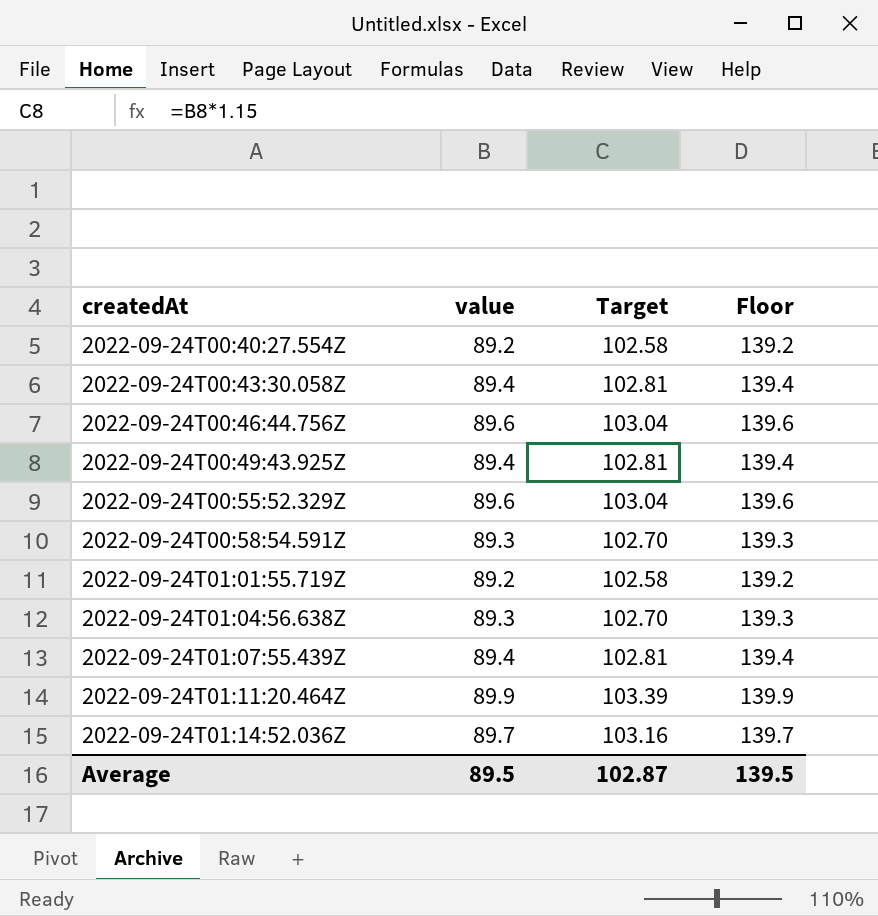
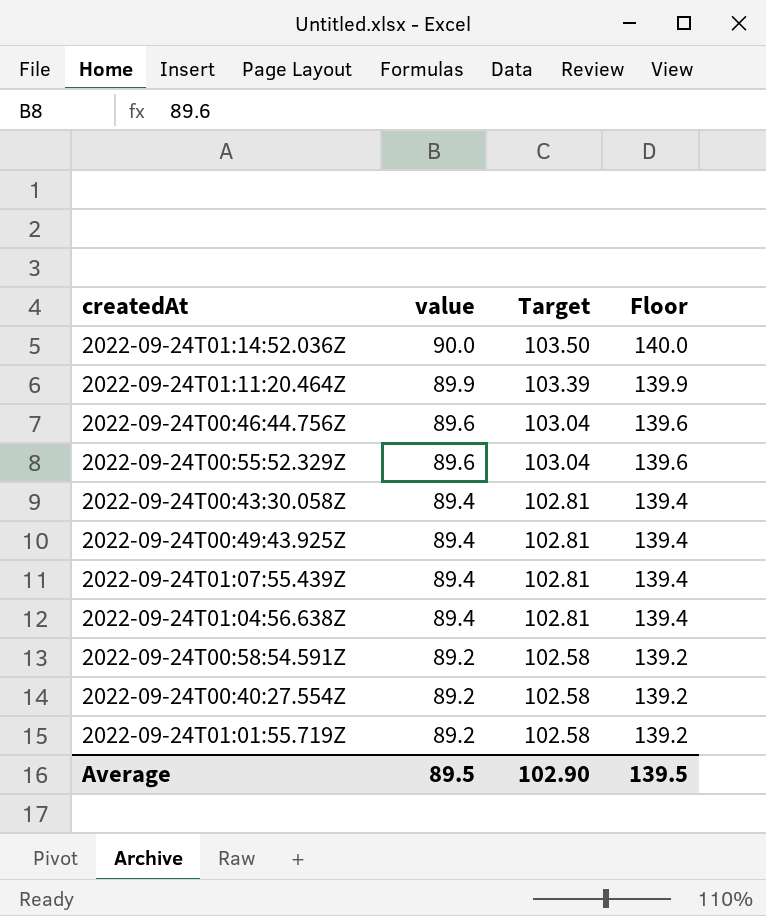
row order: createdAt ascending -> value descending
2022-09-24T01:14:52.036Z | value: 89.7 -> 90.0
2022-09-24T01:14:52.036Z | Target: 103.16 -> 103.50
2022-09-24T01:14:52.036Z | Floor: 139.7 -> 140.0
2022-09-24T01:04:56.638Z | value: 89.3 -> 89.4
2022-09-24T01:04:56.638Z | Target: 102.70 -> 102.81
2022-09-24T01:04:56.638Z | Floor: 139.3 -> 139.4
2022-09-24T00:58:54.591Z | value: 89.3 -> 89.2
2022-09-24T00:58:54.591Z | Target: 102.70 -> 102.58
2022-09-24T00:58:54.591Z | Floor: 139.3 -> 139.2
Average | Target: 102.87 -> 102.90

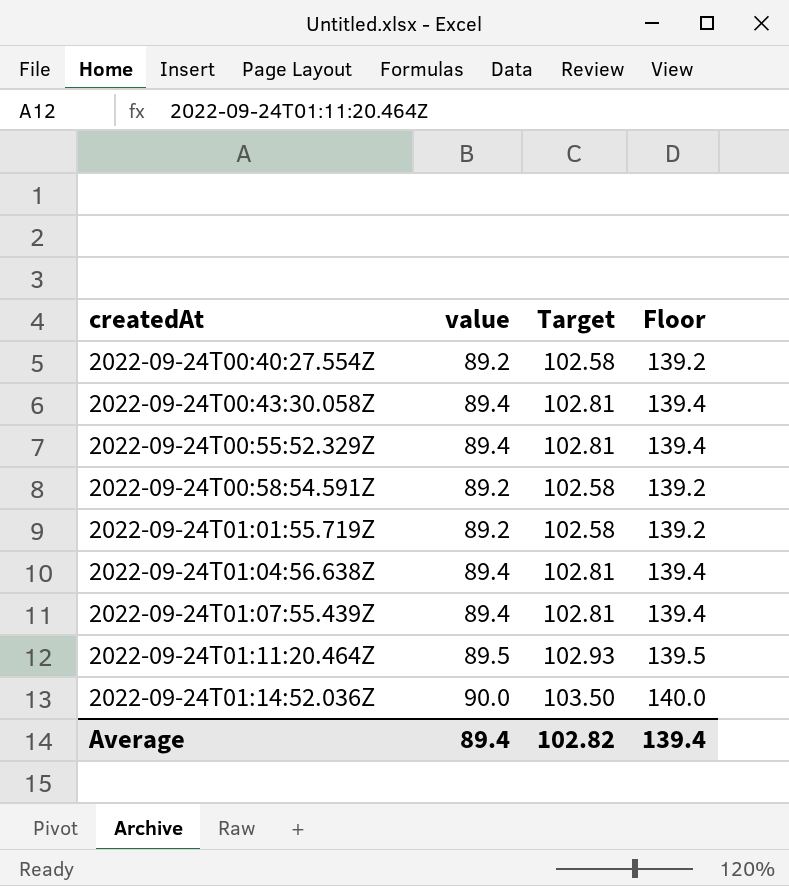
row order: value descending -> createdAt ascending
row 2022-09-24T00:46:44.756Z: 89.6 | 103.04 | 139.6 -> none
row 2022-09-24T00:49:43.925Z: 89.4 | 102.81 | 139.4 -> none
2022-09-24T00:55:52.329Z | value: 89.6 -> 89.4
2022-09-24T00:55:52.329Z | Target: 103.04 -> 102.81
2022-09-24T00:55:52.329Z | Floor: 139.6 -> 139.4
2022-09-24T01:11:20.464Z | value: 89.9 -> 89.5
2022-09-24T01:11:20.464Z | Target: 103.39 -> 102.93
2022-09-24T01:11:20.464Z | Floor: 139.9 -> 139.5
Average | value: 89.5 -> 89.4
Average | Target: 102.90 -> 102.82
Average | Floor: 139.5 -> 139.4

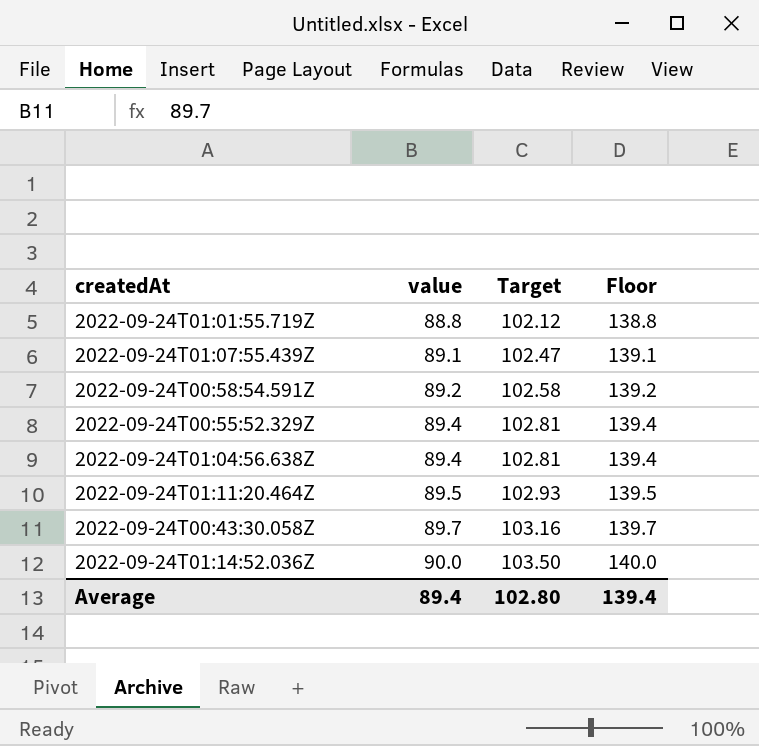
row order: createdAt ascending -> value ascending
row 2022-09-24T00:40:27.554Z: 89.2 | 102.58 | 139.2 -> none
2022-09-24T01:01:55.719Z | value: 89.2 -> 88.8
2022-09-24T01:01:55.719Z | Target: 102.58 -> 102.12
2022-09-24T01:01:55.719Z | Floor: 139.2 -> 138.8
2022-09-24T01:07:55.439Z | value: 89.4 -> 89.1
2022-09-24T01:07:55.439Z | Target: 102.81 -> 102.47
2022-09-24T01:07:55.439Z | Floor: 139.4 -> 139.1
2022-09-24T00:43:30.058Z | value: 89.4 -> 89.7
2022-09-24T00:43:30.058Z | Target: 102.81 -> 103.16
2022-09-24T00:43:30.058Z | Floor: 139.4 -> 139.7
Average | Target: 102.82 -> 102.80

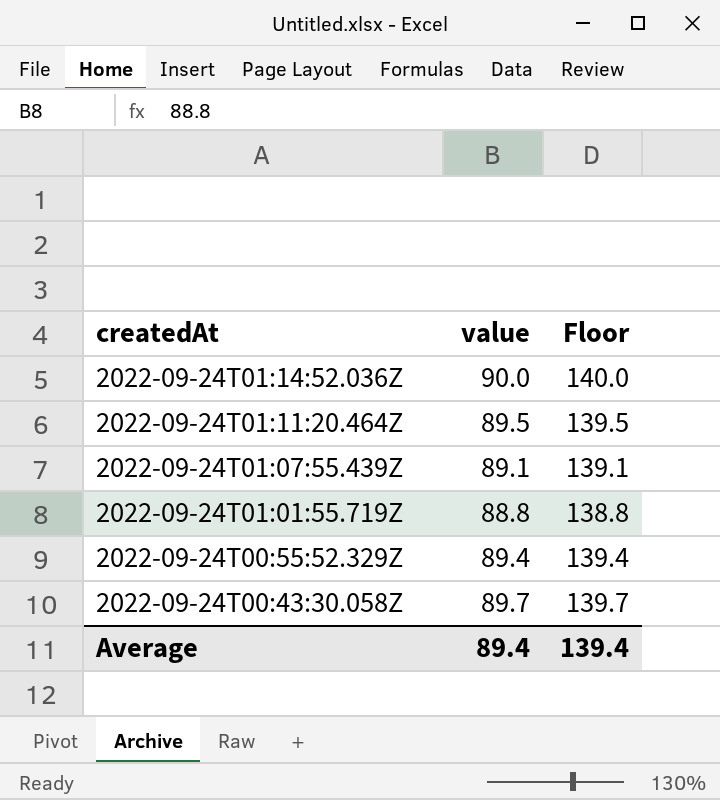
row order: value ascending -> createdAt descending
column Target | formula: [value] * 1.15 -> none
row 2022-09-24T00:58:54.591Z: 89.2 | 102.58 | 139.2 -> none
row 2022-09-24T01:04:56.638Z: 89.4 | 102.81 | 139.4 -> none

